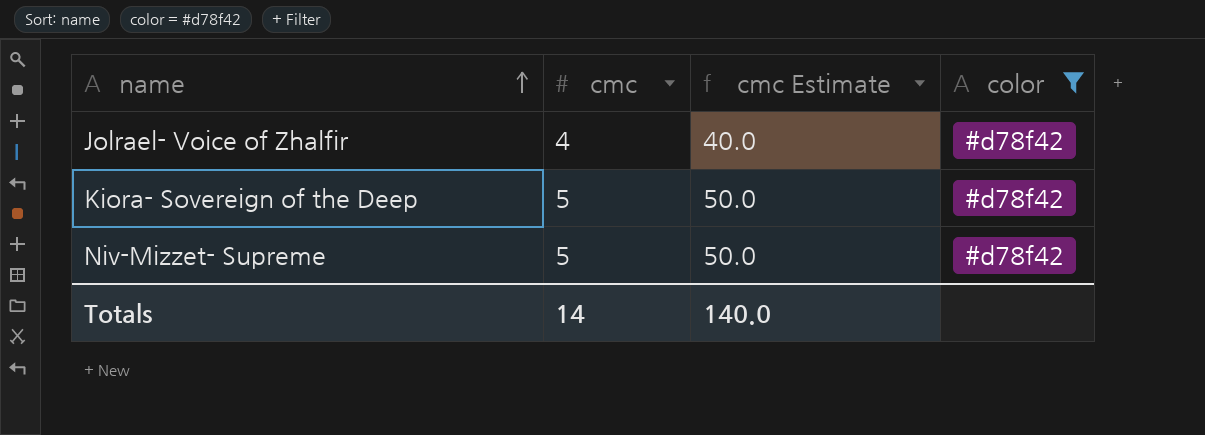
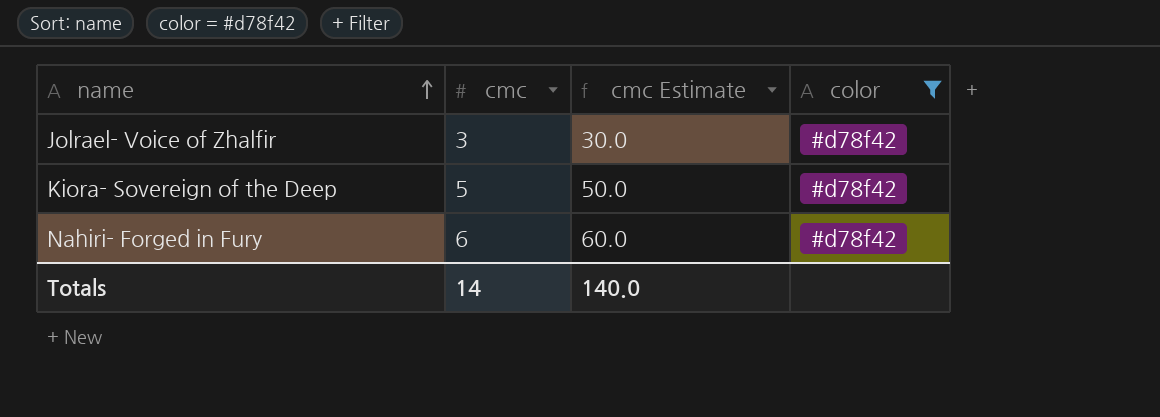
row Niv-Mizzet- Supreme: 5 | 50.0 | #d78f42 -> none
Jolrael- Voice of Zhalfir | cmc: 4 -> 3
Jolrael- Voice of Zhalfir | cmc Estimate: 40.0 -> 30.0
row Nahiri- Forged in Fury: none -> 6 | 60.0 | #d78f42

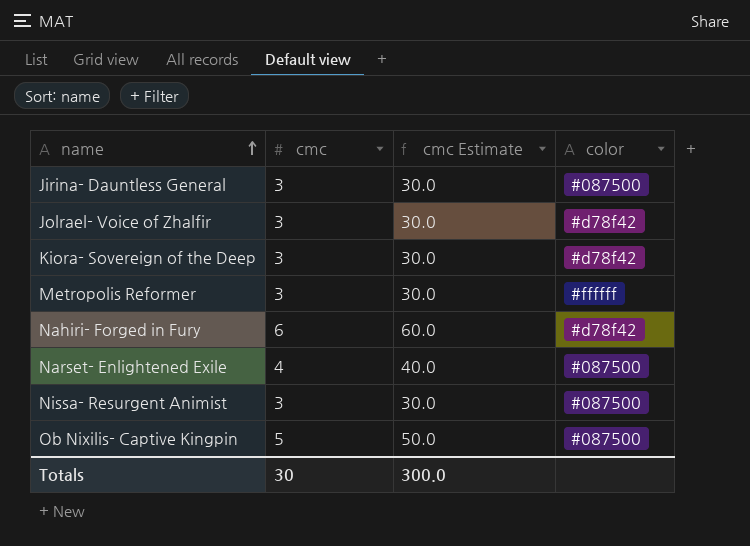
filter: color = #d78f42 -> none
Kiora- Sovereign of the Deep | cmc: 5 -> 3
Kiora- Sovereign of the Deep | cmc Estimate: 50.0 -> 30.0
Totals | cmc: 14 -> 30
Totals | cmc Estimate: 140.0 -> 300.0

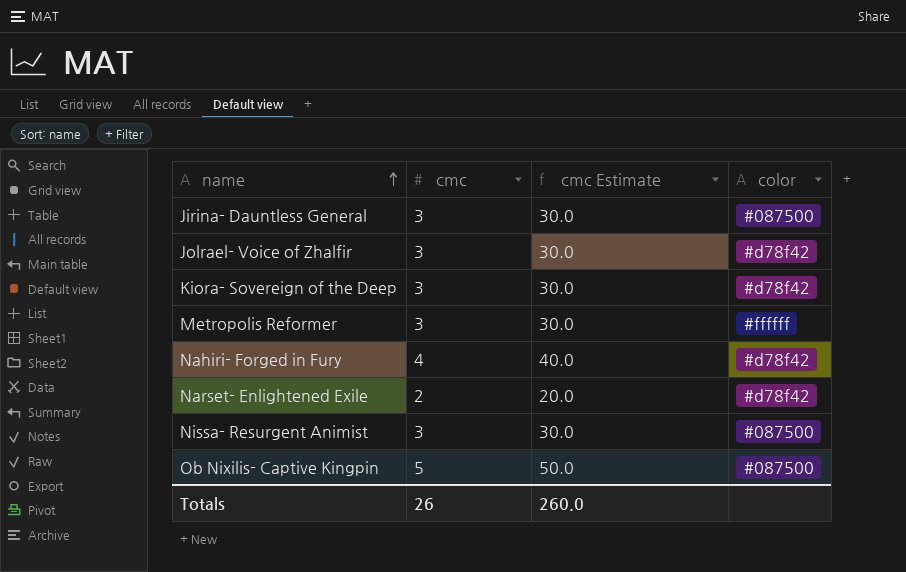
Nahiri- Forged in Fury | cmc: 6 -> 4
Nahiri- Forged in Fury | cmc Estimate: 60.0 -> 40.0
Narset- Enlightened Exile | cmc: 4 -> 2
Narset- Enlightened Exile | cmc Estimate: 40.0 -> 20.0
Narset- Enlightened Exile | color: #087500 -> #d78f42
Totals | cmc: 30 -> 26
Totals | cmc Estimate: 300.0 -> 260.0

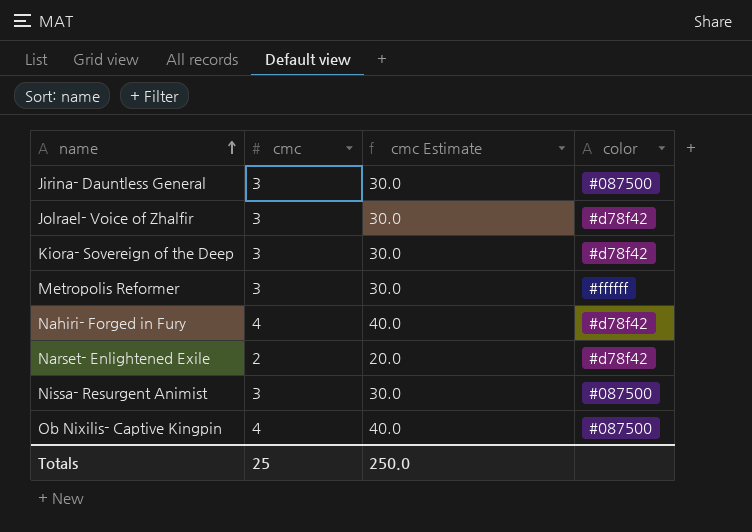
Ob Nixilis- Captive Kingpin | cmc: 5 -> 4
Ob Nixilis- Captive Kingpin | cmc Estimate: 50.0 -> 40.0
Totals | cmc: 26 -> 25
Totals | cmc Estimate: 260.0 -> 250.0

